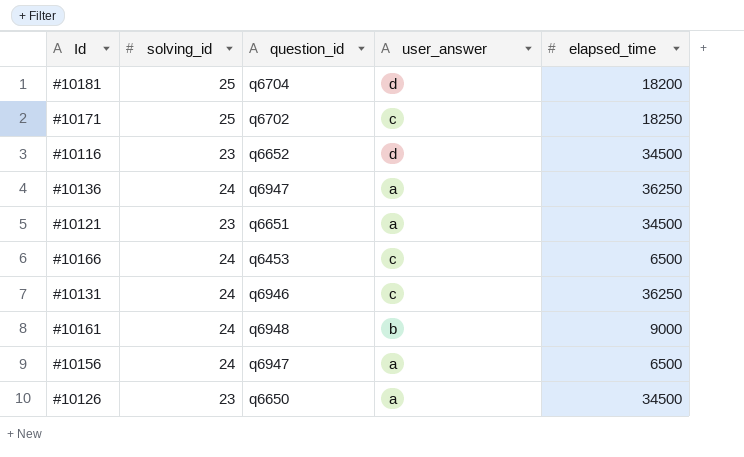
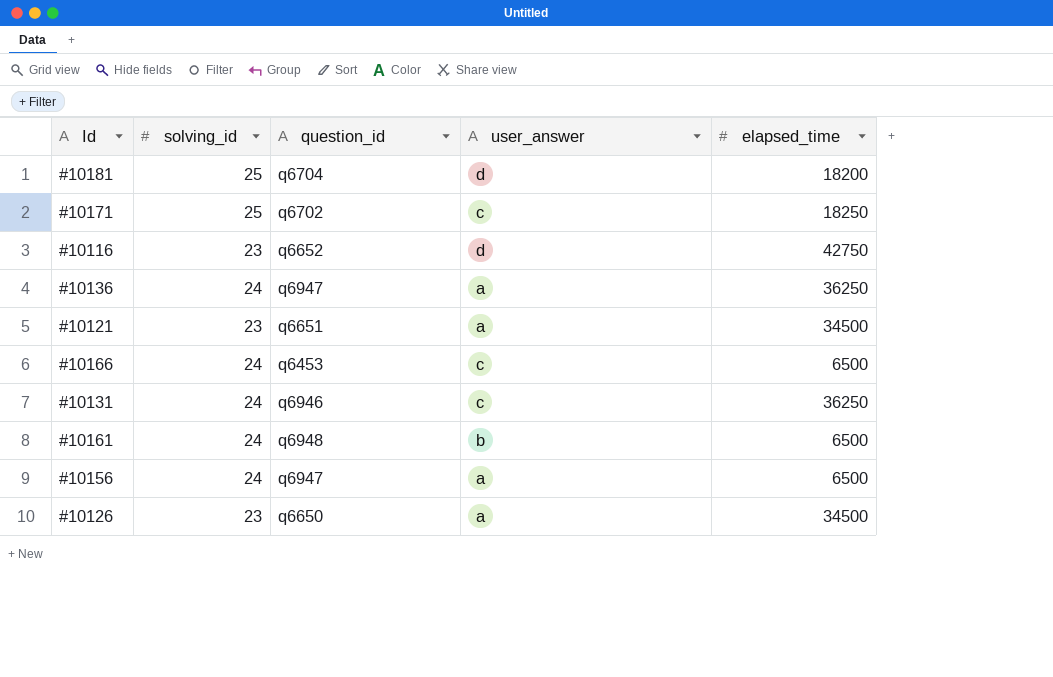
#10116 | elapsed_time: 34500 -> 42750
#10161 | elapsed_time: 9000 -> 6500

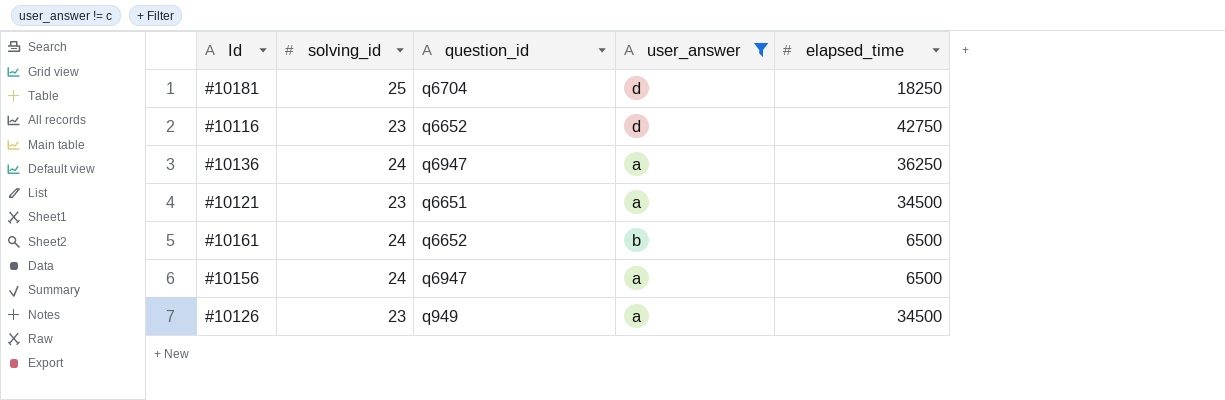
filter: none -> user_answer != c
#10181 | elapsed_time: 18200 -> 18250
#10161 | question_id: q6948 -> q6652
#10126 | question_id: q6650 -> q949

